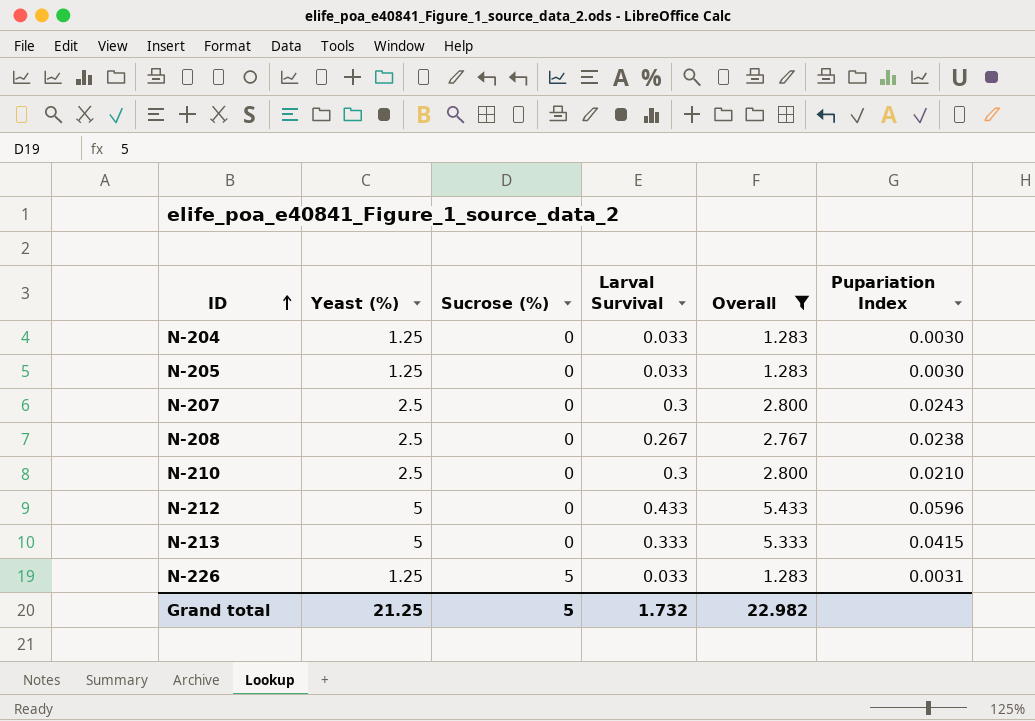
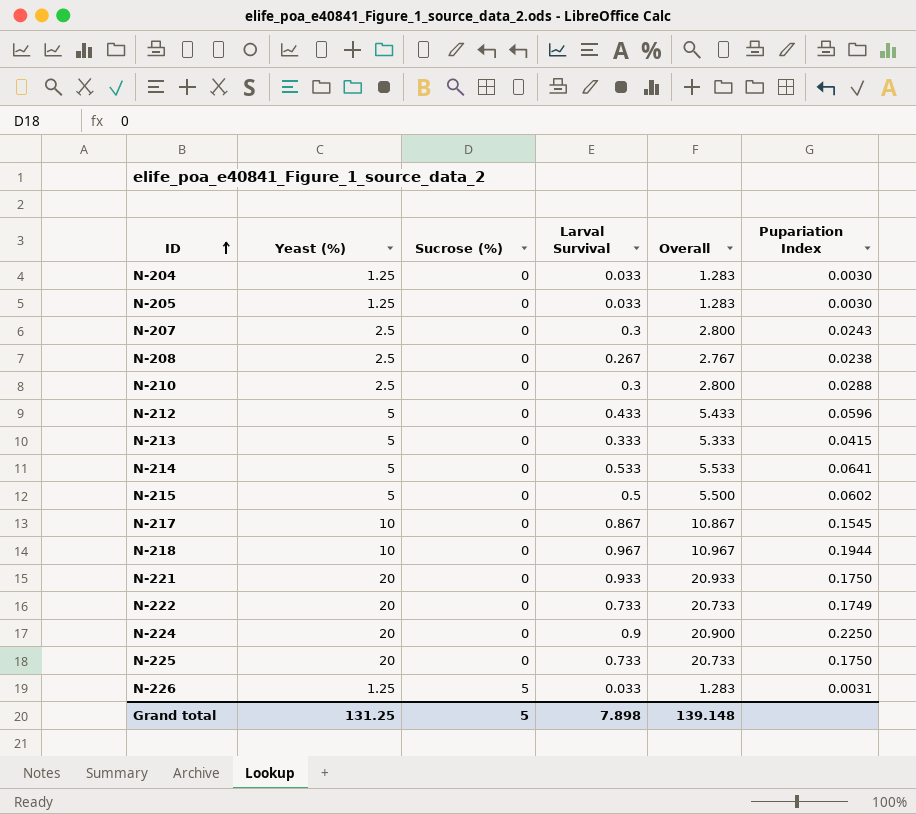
filter: Overall <= 5.433 -> none
N-210 | Pupariation Index: 0.0210 -> 0.0288
Grand total | Yeast (%): 21.25 -> 131.25
Grand total | Larval Survival: 1.732 -> 7.898
Grand total | Overall: 22.982 -> 139.148

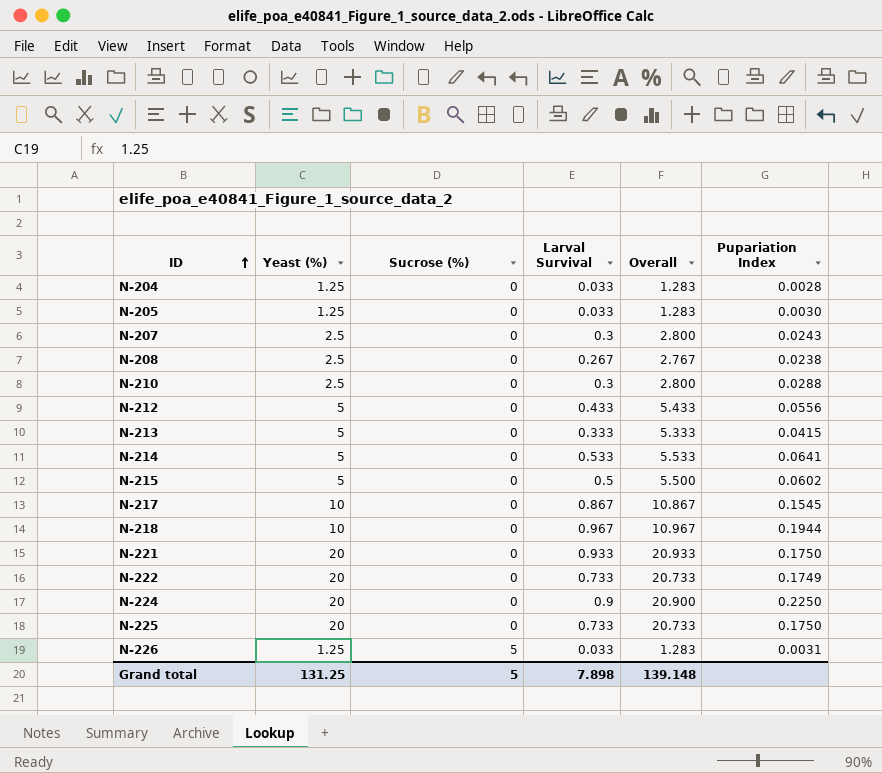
N-204 | Pupariation Index: 0.0030 -> 0.0028
N-212 | Pupariation Index: 0.0596 -> 0.0556

